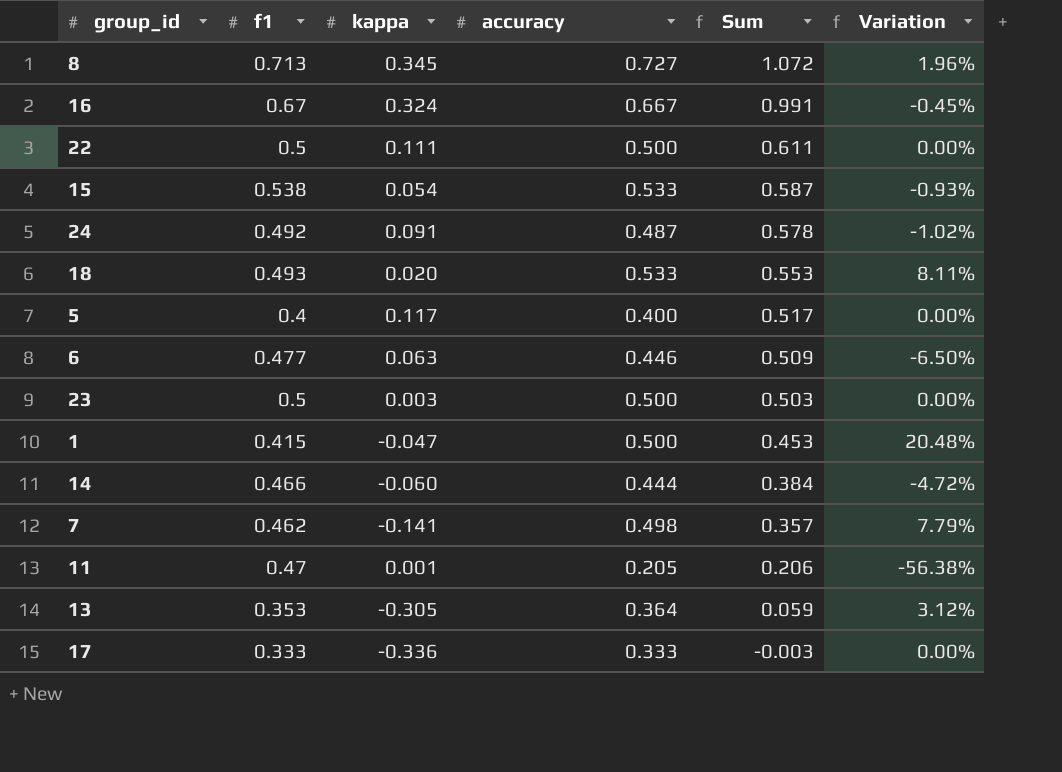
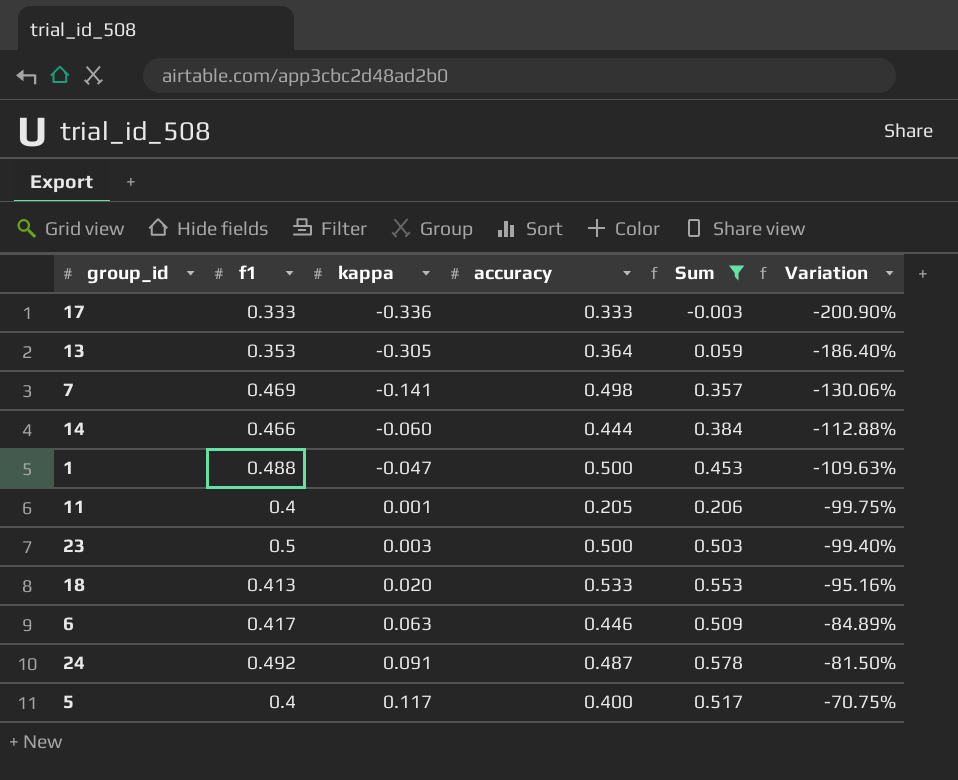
filter: none -> Sum <= 0.578
row order: Sum descending -> kappa ascending
column Variation | formula: ([accuracy] - [f1]) / [f1] -> ([kappa] - [f1]) / [f1]
7 | f1: 0.462 -> 0.469
1 | f1: 0.415 -> 0.488
11 | f1: 0.47 -> 0.4
18 | f1: 0.493 -> 0.413
6 | f1: 0.477 -> 0.417

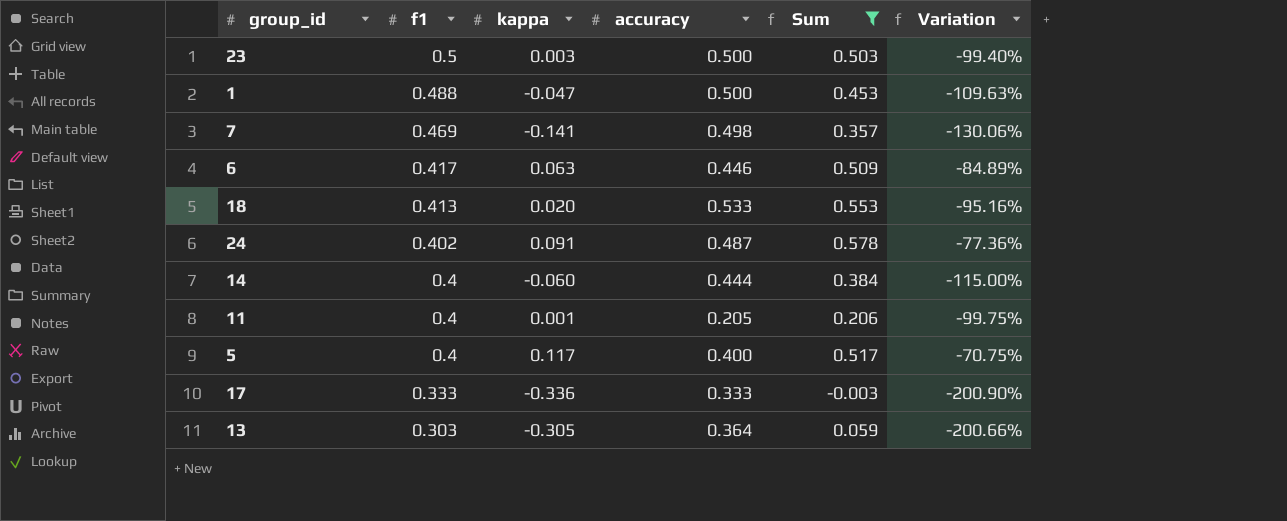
row order: kappa ascending -> f1 descending
24 | f1: 0.492 -> 0.402
24 | Variation: -81.50% -> -77.36%
14 | f1: 0.466 -> 0.4
14 | Variation: -112.88% -> -115.00%
13 | f1: 0.353 -> 0.303
13 | Variation: -186.40% -> -200.66%

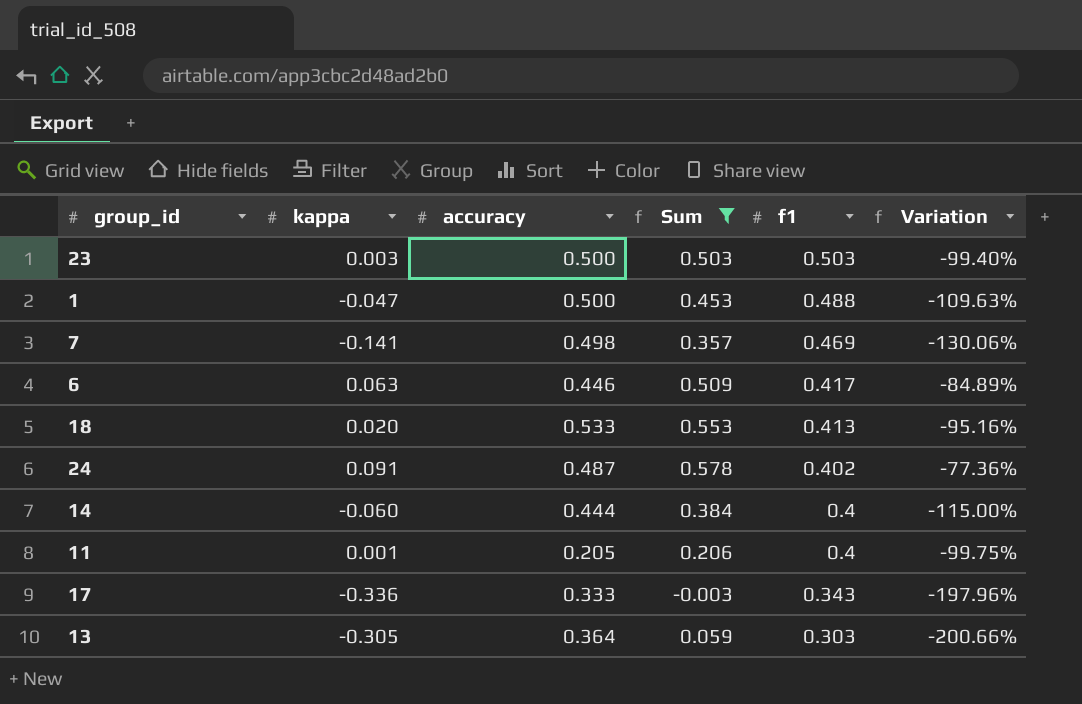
column f1 | position: 2 -> 5
row 5: 0.4 | 0.117 | 0.400 | 0.517 | -70.75% -> none
23 | f1: 0.5 -> 0.503
17 | f1: 0.333 -> 0.343
17 | Variation: -200.90% -> -197.96%

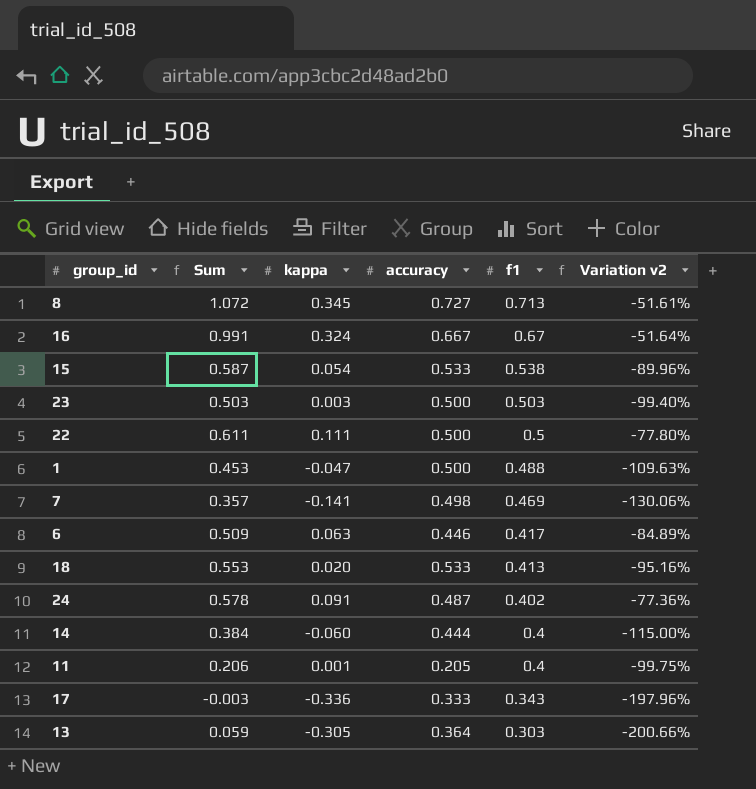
filter: Sum <= 0.578 -> none
column Sum | position: 4 -> 2
column name: Variation -> Variation v2

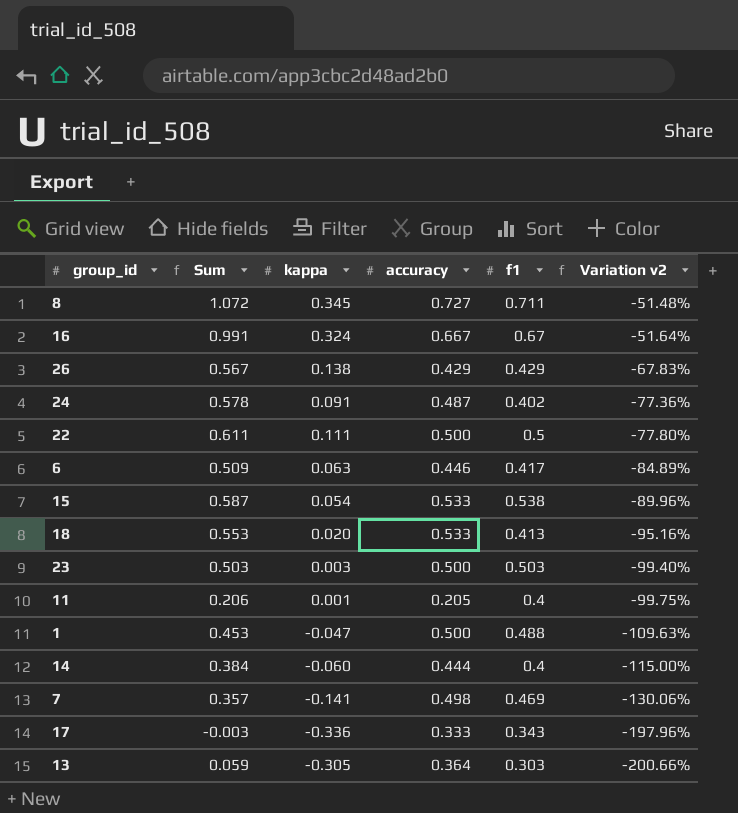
row order: f1 descending -> Variation v2 descending
8 | f1: 0.713 -> 0.711
8 | Variation v2: -51.61% -> -51.48%
row 26: none -> 0.567 | 0.138 | 0.429 | 0.429 | -67.83%

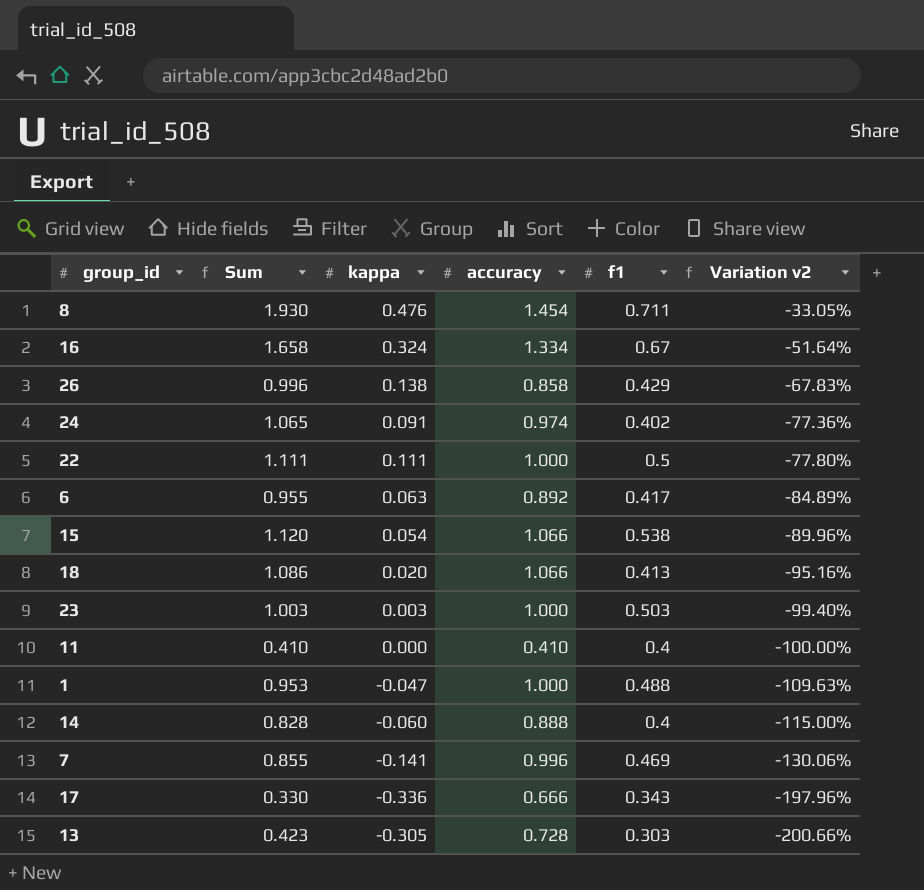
8 | Sum: 1.072 -> 1.930
8 | kappa: 0.345 -> 0.476
8 | accuracy: 0.727 -> 1.454
8 | Variation v2: -51.48% -> -33.05%
16 | Sum: 0.991 -> 1.658
16 | accuracy: 0.667 -> 1.334
26 | Sum: 0.567 -> 0.996
26 | accuracy: 0.429 -> 0.858
24 | Sum: 0.578 -> 1.065
24 | accuracy: 0.487 -> 0.974
22 | Sum: 0.611 -> 1.111
22 | accuracy: 0.500 -> 1.000
6 | Sum: 0.509 -> 0.955
6 | accuracy: 0.446 -> 0.892
15 | Sum: 0.587 -> 1.120
15 | accuracy: 0.533 -> 1.066
18 | Sum: 0.553 -> 1.086
18 | accuracy: 0.533 -> 1.066
23 | Sum: 0.503 -> 1.003
23 | accuracy: 0.500 -> 1.000
11 | Sum: 0.206 -> 0.410
11 | kappa: 0.001 -> 0.000
11 | accuracy: 0.205 -> 0.410
11 | Variation v2: -99.75% -> -100.00%
1 | Sum: 0.453 -> 0.953
1 | accuracy: 0.500 -> 1.000
14 | Sum: 0.384 -> 0.828
14 | accuracy: 0.444 -> 0.888
7 | Sum: 0.357 -> 0.855
7 | accuracy: 0.498 -> 0.996
17 | Sum: -0.003 -> 0.330
17 | accuracy: 0.333 -> 0.666
13 | Sum: 0.059 -> 0.423
13 | accuracy: 0.364 -> 0.728

